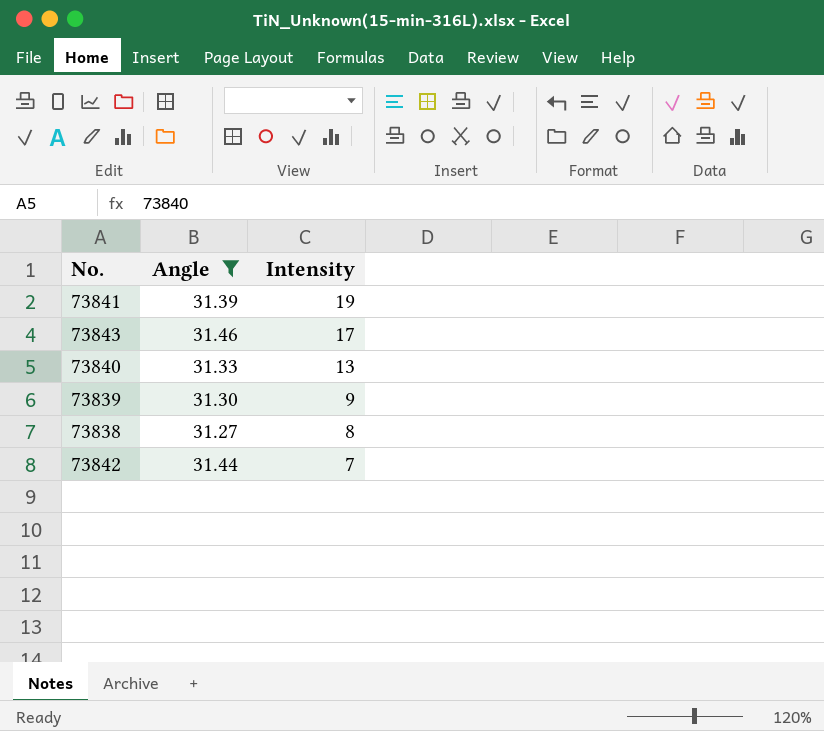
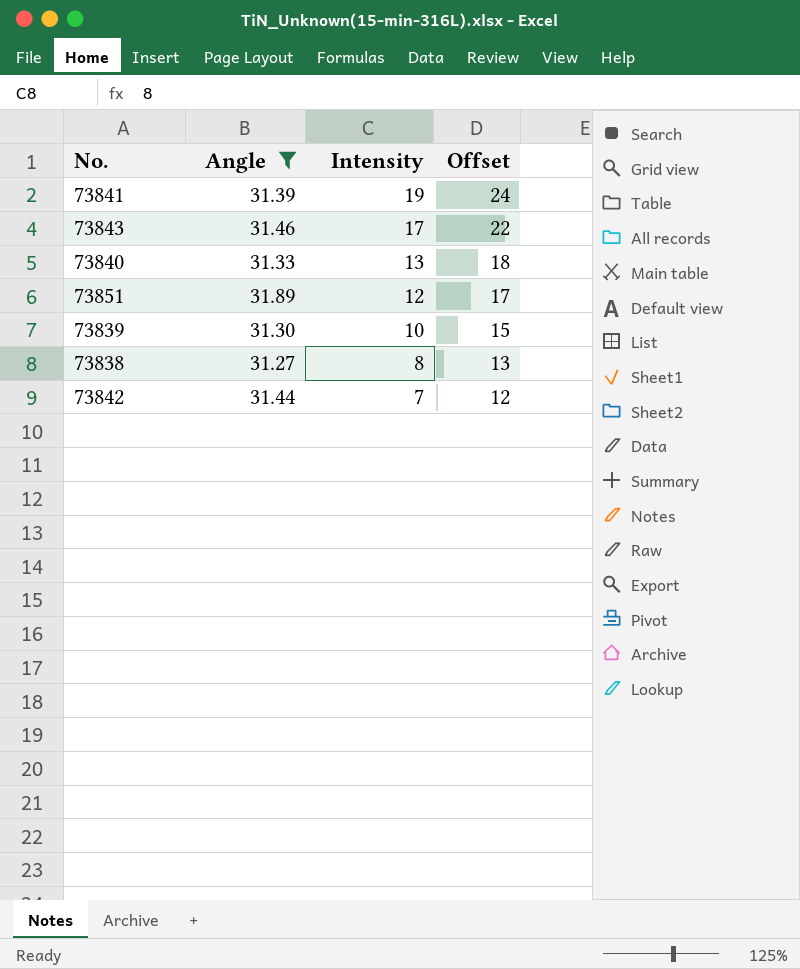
column Offset | formula: none -> [Intensity] + 5
row 73851: none -> 31.89 | 12 | 17
73839 | Intensity: 9 -> 10

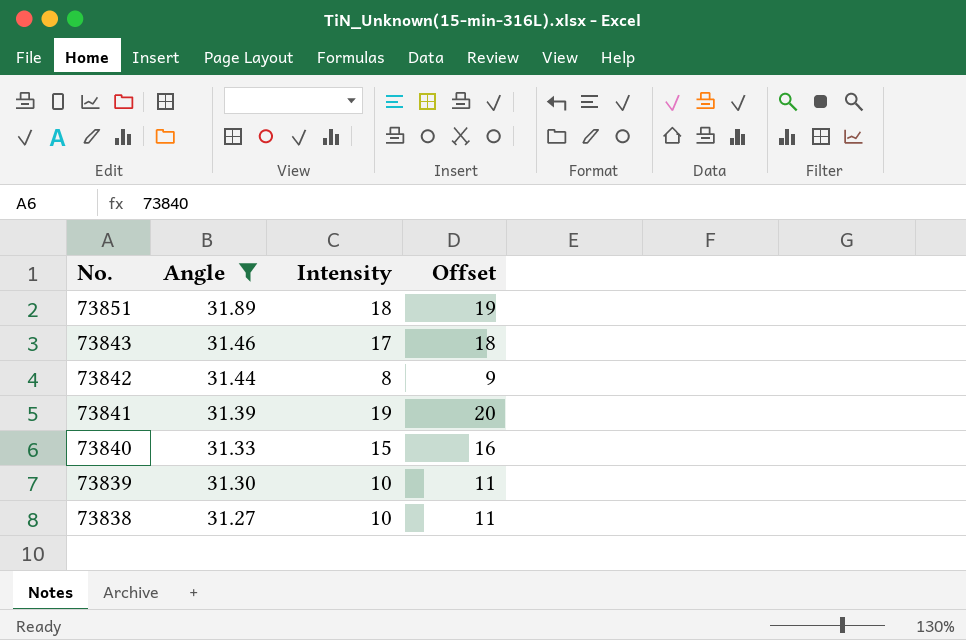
row order: Intensity descending -> No. descending
column Offset | formula: [Intensity] + 5 -> [Intensity] + 1
73851 | Intensity: 12 -> 18
73842 | Intensity: 7 -> 8
73840 | Intensity: 13 -> 15
73838 | Intensity: 8 -> 10

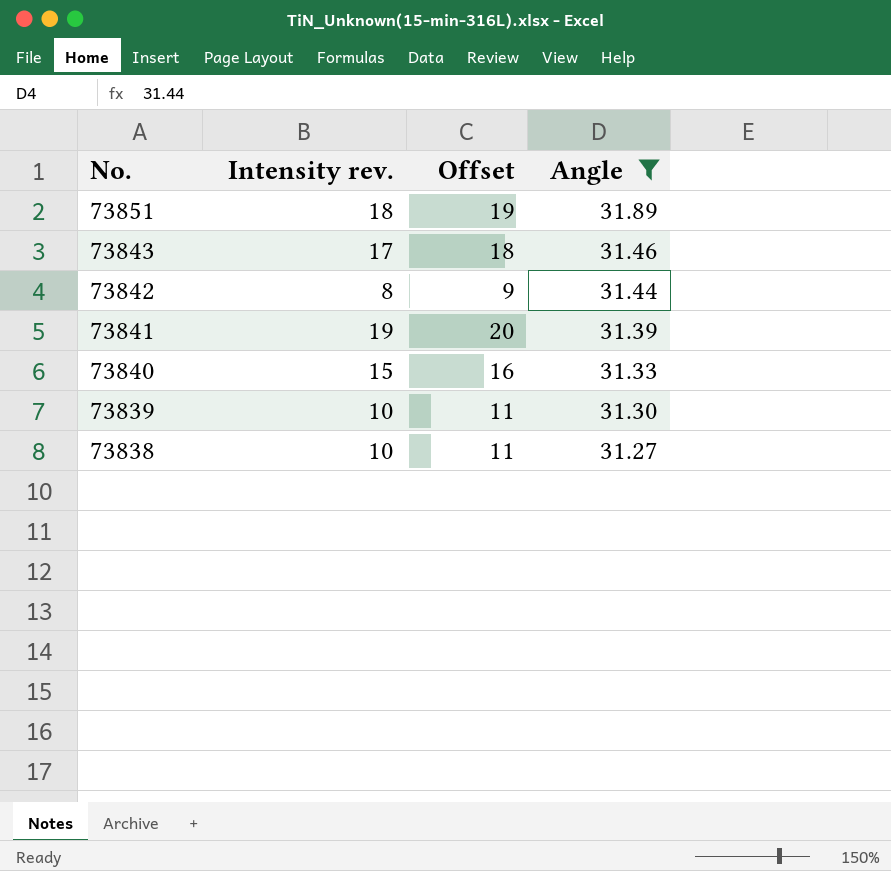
column name: Intensity -> Intensity rev.
column Angle | position: 2 -> 4

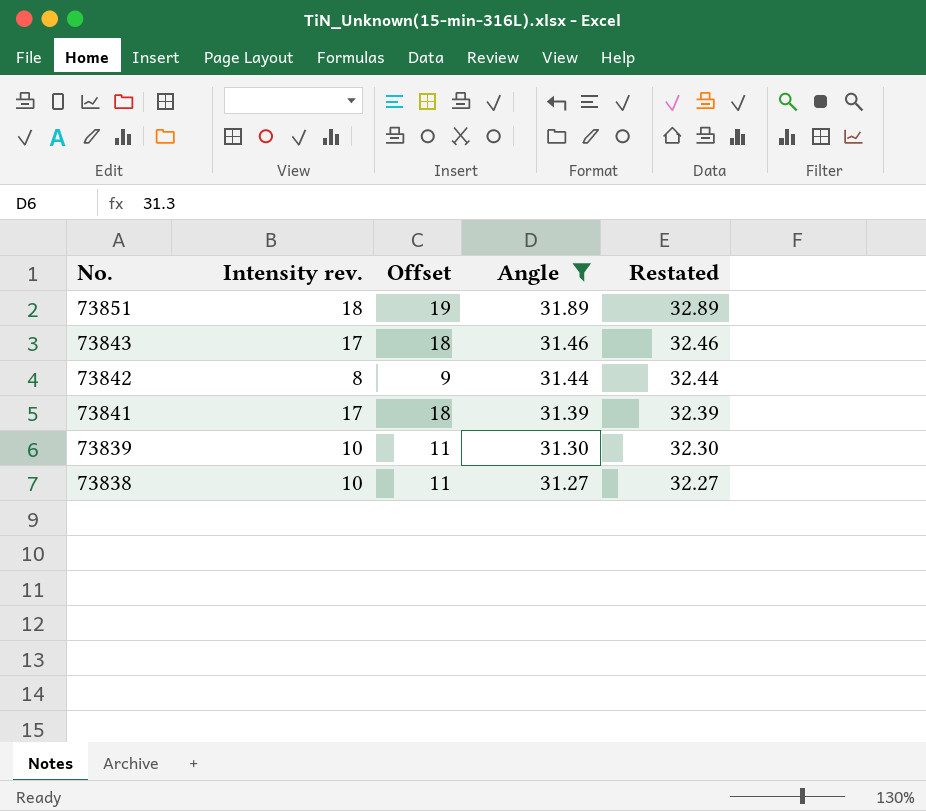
column Restated | formula: none -> [Angle] + 1
row 73840: 15 | 16 | 31.33 -> none
73841 | Intensity rev.: 19 -> 17
73841 | Offset: 20 -> 18

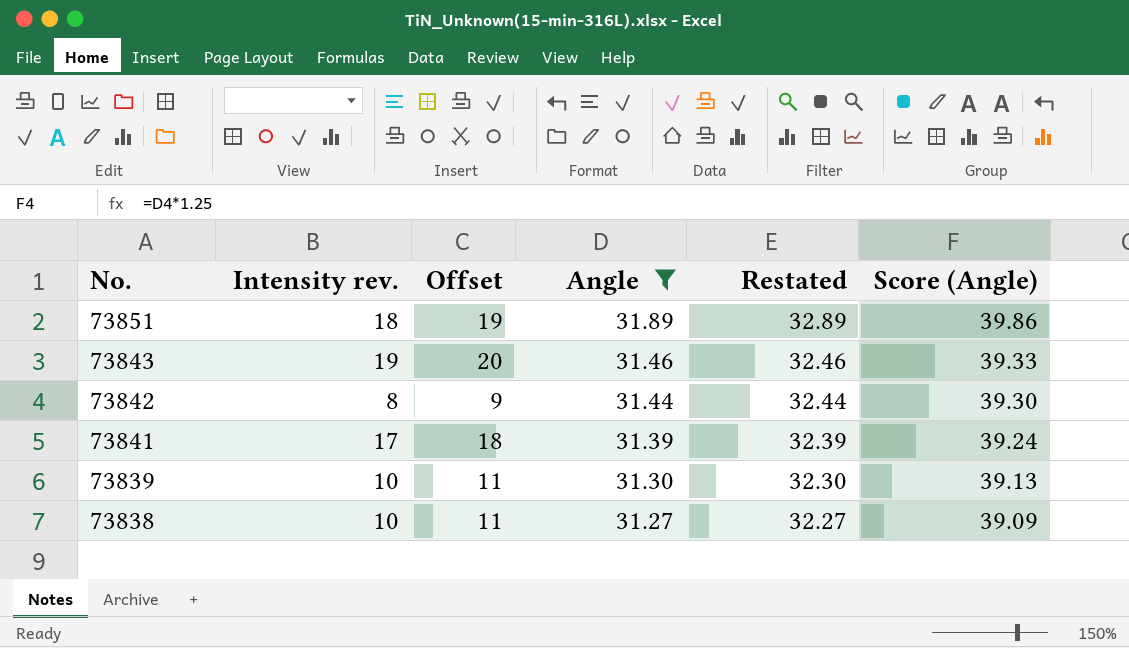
column Score (Angle) | formula: none -> [Angle] * 1.25
73843 | Intensity rev.: 17 -> 19
73843 | Offset: 18 -> 20

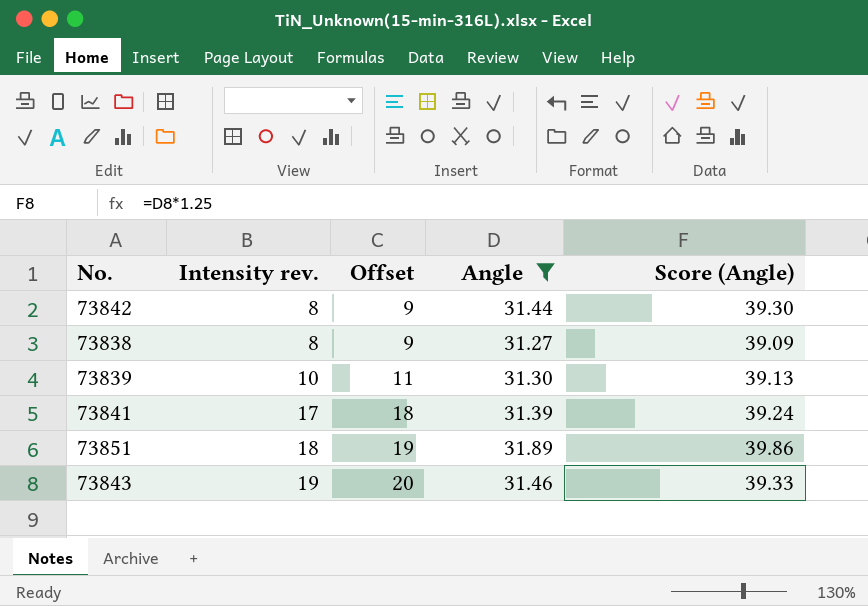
row order: No. descending -> Intensity rev. ascending
column Restated | formula: [Angle] + 1 -> none
73838 | Intensity rev.: 10 -> 8
73838 | Offset: 11 -> 9

